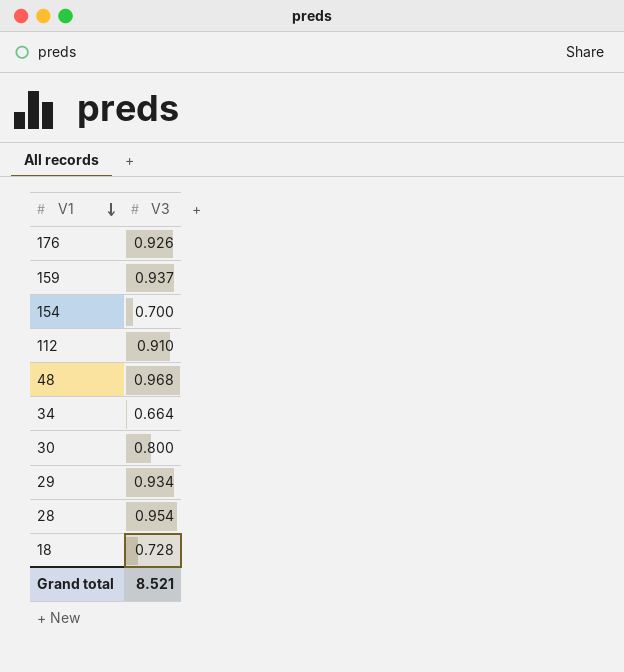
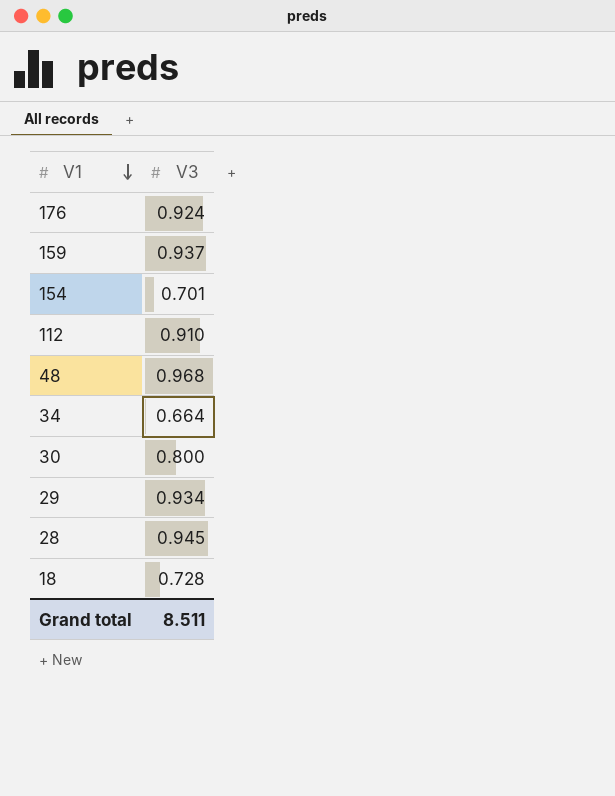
176 | V3: 0.926 -> 0.924
154 | V3: 0.700 -> 0.701
28 | V3: 0.954 -> 0.945
Grand total | V3: 8.521 -> 8.511

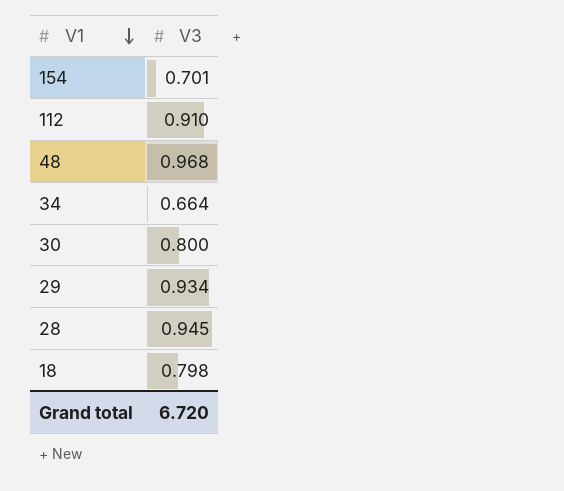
row 176: 0.924 -> none
row 159: 0.937 -> none
18 | V3: 0.728 -> 0.798
Grand total | V3: 8.511 -> 6.720

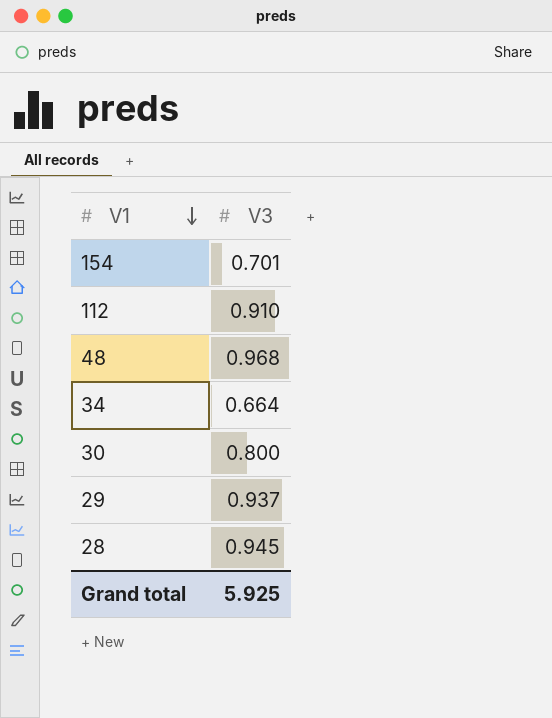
row 18: 0.798 -> none
29 | V3: 0.934 -> 0.937
Grand total | V3: 6.720 -> 5.925

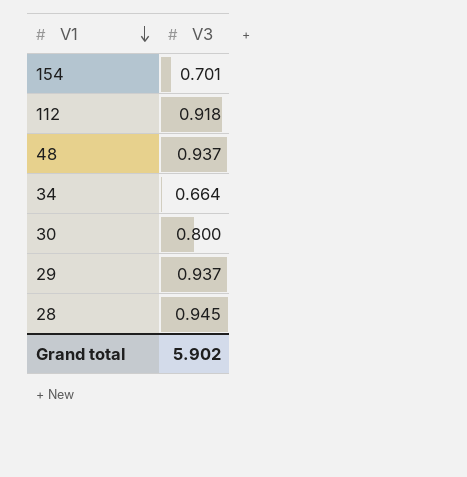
112 | V3: 0.910 -> 0.918
48 | V3: 0.968 -> 0.937
Grand total | V3: 5.925 -> 5.902

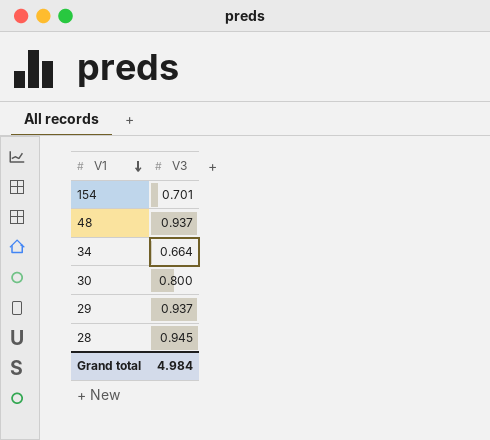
row 112: 0.918 -> none
Grand total | V3: 5.902 -> 4.984

